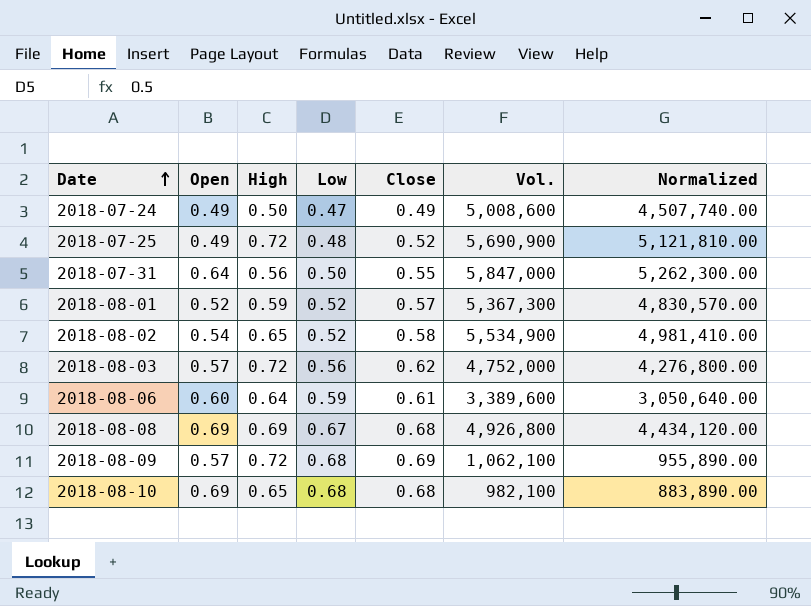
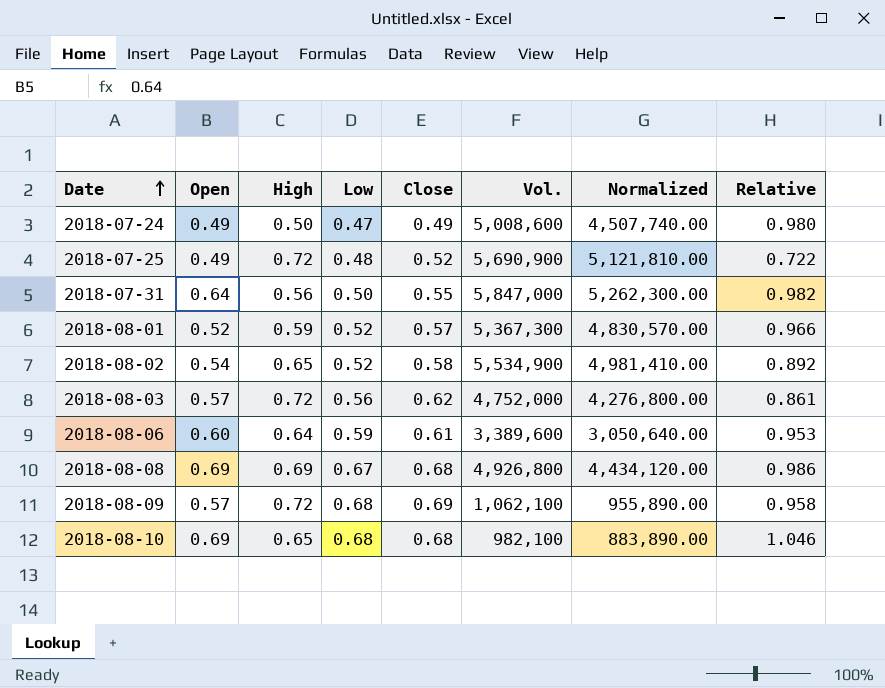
column Relative | formula: none -> [Close] / [High]

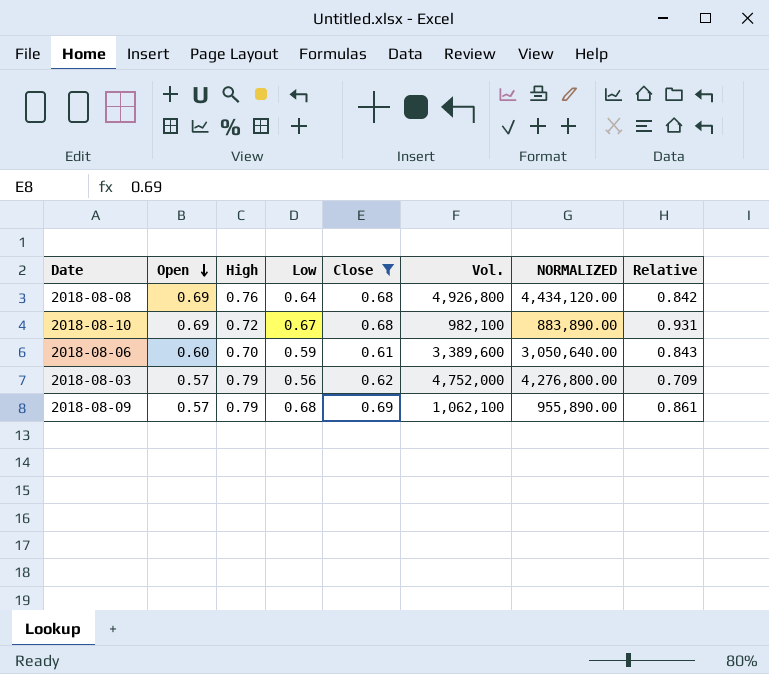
filter: none -> Close >= 0.61
row order: Date ascending -> Open descending
column name: Normalized -> NORMALIZED
column Relative | formula: [Close] / [High] -> [Low] / [High]
2018-08-08 | High: 0.69 -> 0.76
2018-08-08 | Low: 0.67 -> 0.64
2018-08-10 | High: 0.65 -> 0.72
2018-08-10 | Low: 0.68 -> 0.67
2018-08-06 | High: 0.64 -> 0.70
2018-08-03 | High: 0.72 -> 0.79
2018-08-09 | High: 0.72 -> 0.79

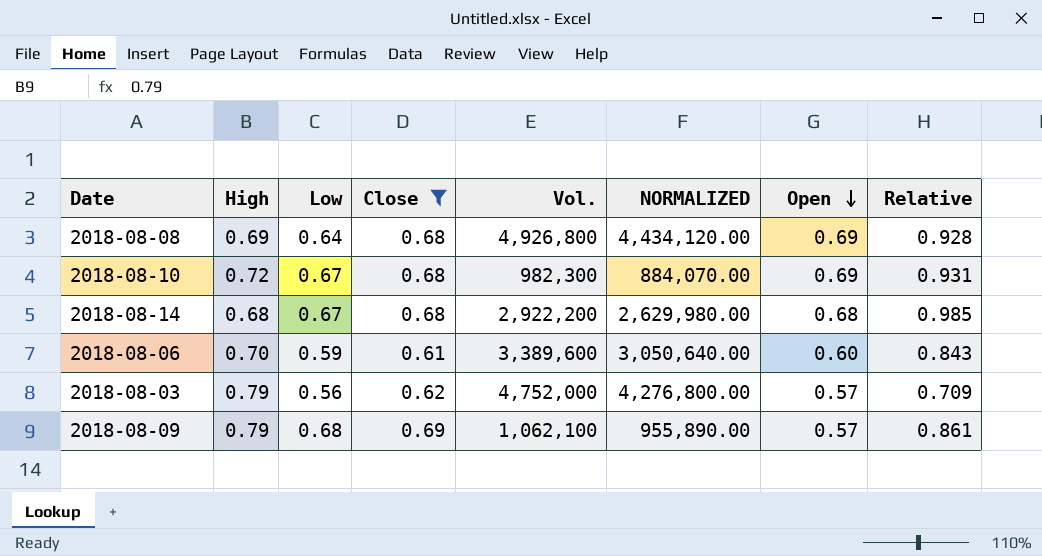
column Open | position: 2 -> 7
2018-08-08 | High: 0.76 -> 0.69
2018-08-08 | Relative: 0.842 -> 0.928
2018-08-10 | Vol.: 982,100 -> 982,300
2018-08-10 | NORMALIZED: 883,890.00 -> 884,070.00
row 2018-08-14: none -> 0.68 | 0.67 | 0.68 | 2,922,200 | 2,629,980.00 | 0.68 | 0.985

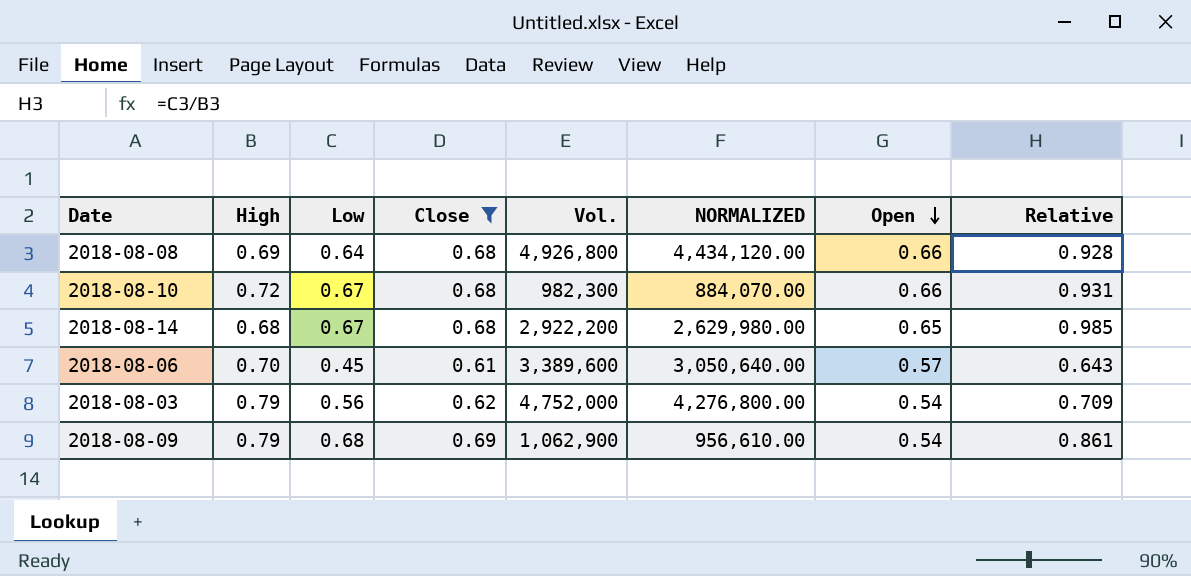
2018-08-08 | Open: 0.69 -> 0.66
2018-08-10 | Open: 0.69 -> 0.66
2018-08-14 | Open: 0.68 -> 0.65
2018-08-06 | Low: 0.59 -> 0.45
2018-08-06 | Open: 0.60 -> 0.57
2018-08-06 | Relative: 0.843 -> 0.643
2018-08-03 | Open: 0.57 -> 0.54
2018-08-09 | Vol.: 1,062,100 -> 1,062,900
2018-08-09 | NORMALIZED: 955,890.00 -> 956,610.00
2018-08-09 | Open: 0.57 -> 0.54

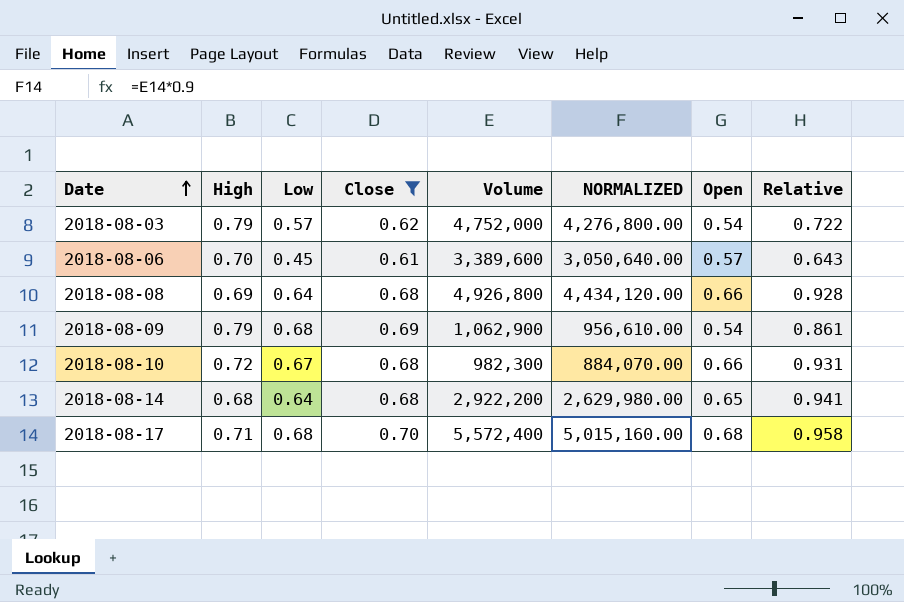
row order: Open descending -> Date ascending
column name: Vol. -> Volume
2018-08-03 | Low: 0.56 -> 0.57
2018-08-03 | Relative: 0.709 -> 0.722
2018-08-14 | Low: 0.67 -> 0.64
2018-08-14 | Relative: 0.985 -> 0.941
row 2018-08-17: none -> 0.71 | 0.68 | 0.70 | 5,572,400 | 5,015,160.00 | 0.68 | 0.958

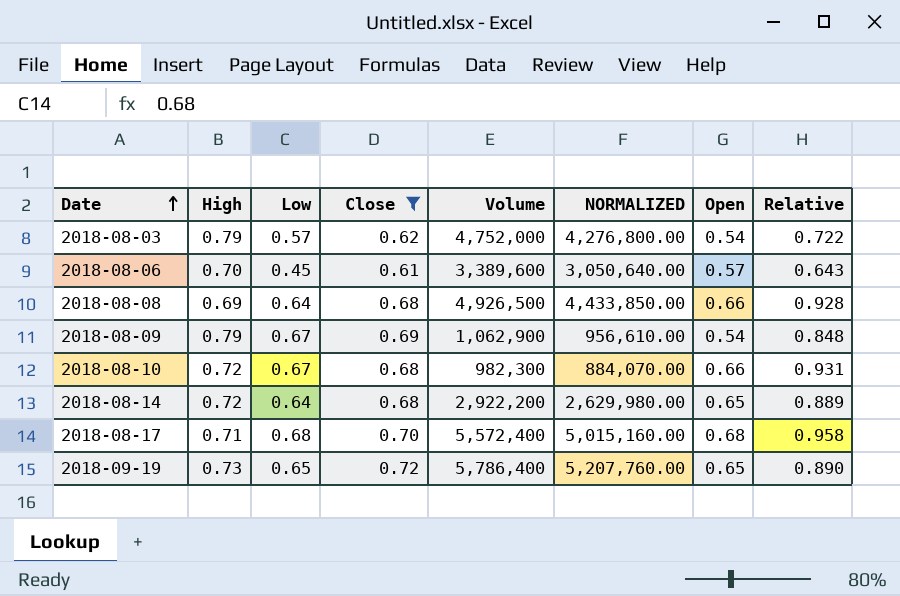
2018-08-08 | Volume: 4,926,800 -> 4,926,500
2018-08-08 | NORMALIZED: 4,434,120.00 -> 4,433,850.00
2018-08-09 | Low: 0.68 -> 0.67
2018-08-09 | Relative: 0.861 -> 0.848
2018-08-14 | High: 0.68 -> 0.72
2018-08-14 | Relative: 0.941 -> 0.889
row 2018-09-19: none -> 0.73 | 0.65 | 0.72 | 5,786,400 | 5,207,760.00 | 0.65 | 0.890

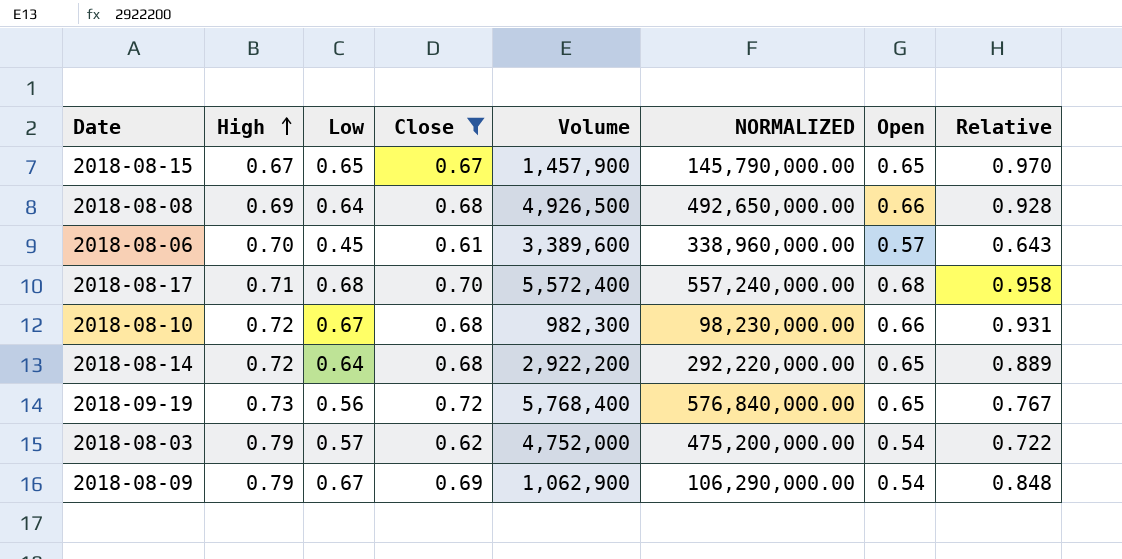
row order: Date ascending -> High ascending
column NORMALIZED | formula: [Volume] * 0.9 -> [Volume] * 100
row 2018-08-15: none -> 0.67 | 0.65 | 0.67 | 1,457,900 | 145,790,000.00 | 0.65 | 0.970
2018-09-19 | Low: 0.65 -> 0.56
2018-09-19 | Volume: 5,786,400 -> 5,768,400
2018-09-19 | Relative: 0.890 -> 0.767

